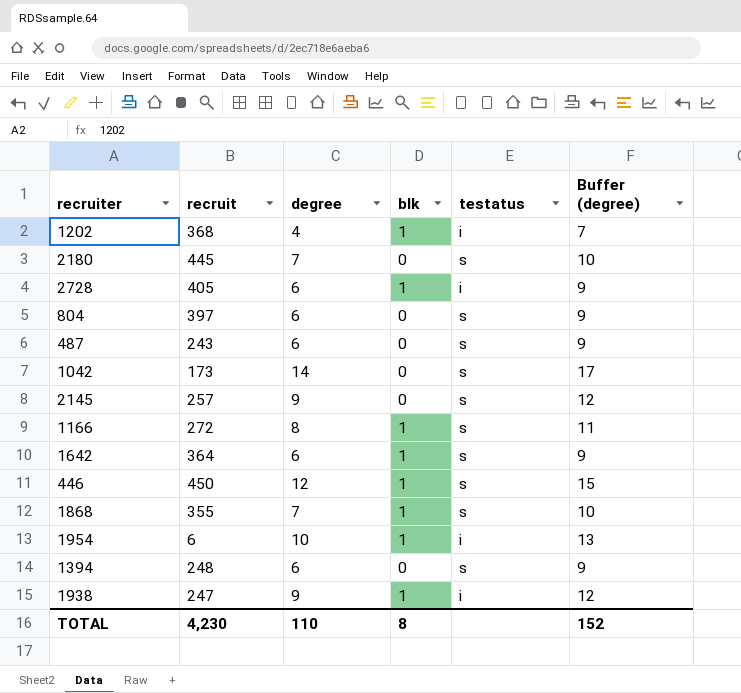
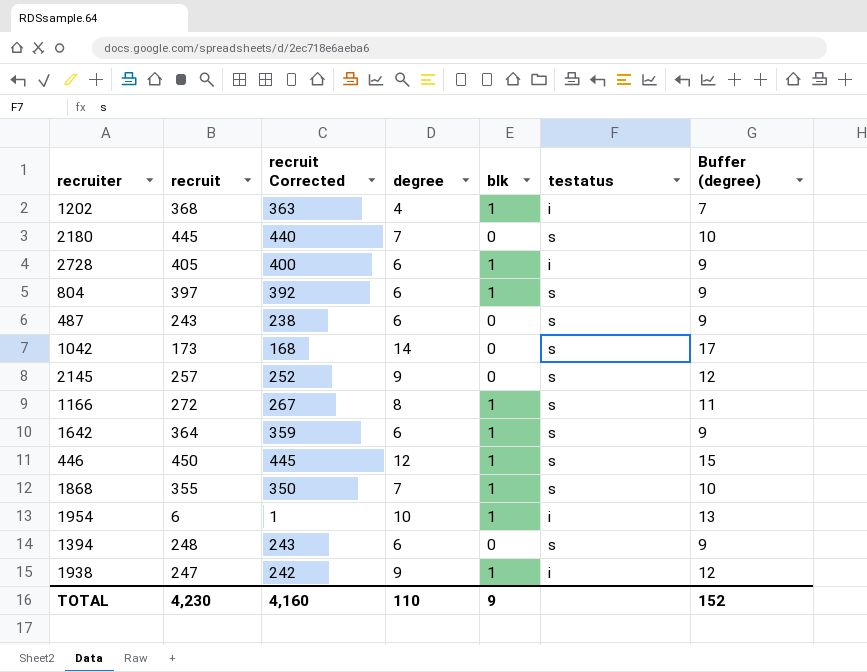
column recruit Corrected | formula: none -> [recruit] - 5
804 | blk: 0 -> 1
TOTAL | blk: 8 -> 9

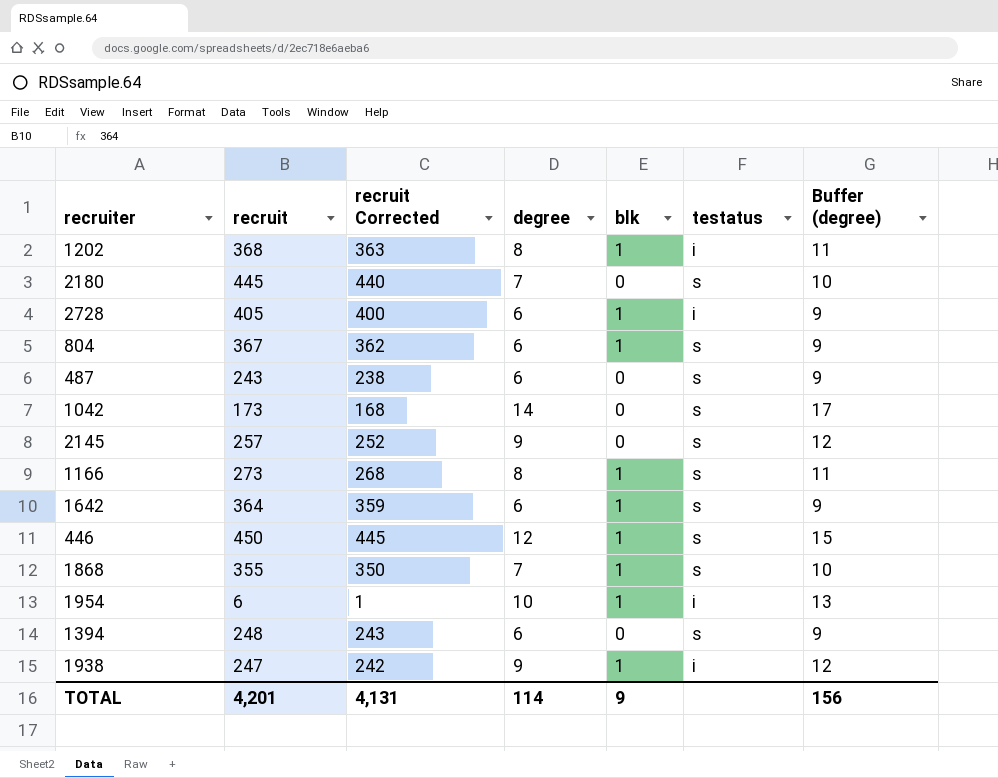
1202 | degree: 4 -> 8
1202 | Buffer (degree): 7 -> 11
804 | recruit: 397 -> 367
804 | recruit Corrected: 392 -> 362
1166 | recruit: 272 -> 273
1166 | recruit Corrected: 267 -> 268
TOTAL | recruit: 4,230 -> 4,201
TOTAL | recruit Corrected: 4,160 -> 4,131
TOTAL | degree: 110 -> 114
TOTAL | Buffer (degree): 152 -> 156

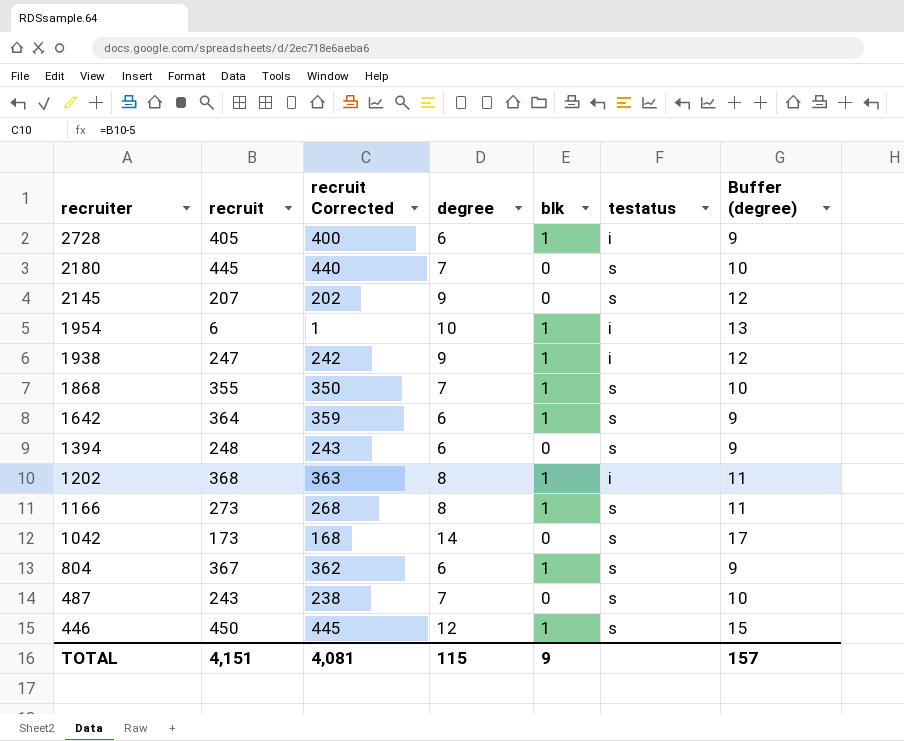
row order: none -> recruiter descending
2145 | recruit: 257 -> 207
2145 | recruit Corrected: 252 -> 202
487 | degree: 6 -> 7
487 | Buffer (degree): 9 -> 10
TOTAL | recruit: 4,201 -> 4,151
TOTAL | recruit Corrected: 4,131 -> 4,081
TOTAL | degree: 114 -> 115
TOTAL | Buffer (degree): 156 -> 157

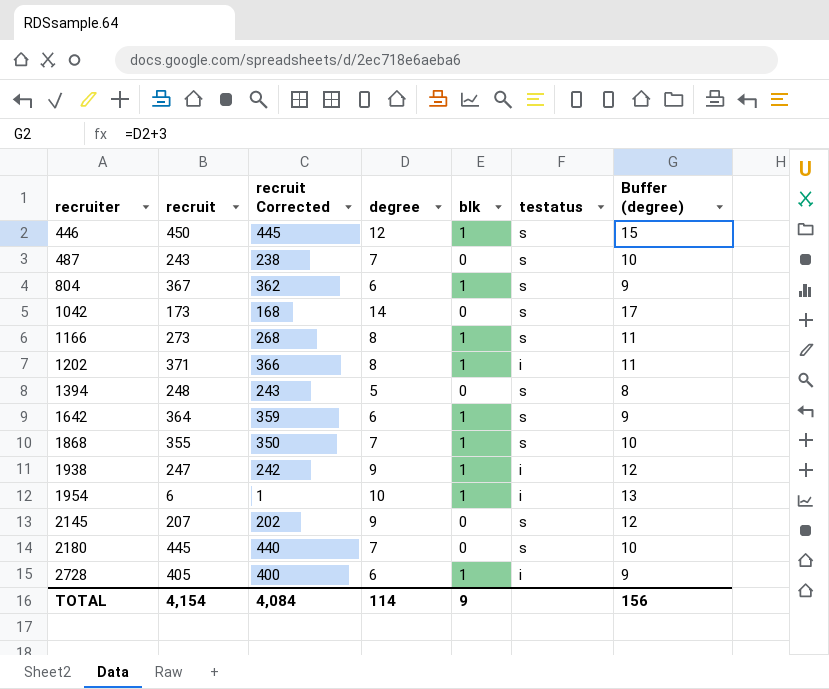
row order: recruiter descending -> recruiter ascending
1202 | recruit: 368 -> 371
1202 | recruit Corrected: 363 -> 366
1394 | degree: 6 -> 5
1394 | Buffer (degree): 9 -> 8
TOTAL | recruit: 4,151 -> 4,154
TOTAL | recruit Corrected: 4,081 -> 4,084
TOTAL | degree: 115 -> 114
TOTAL | Buffer (degree): 157 -> 156

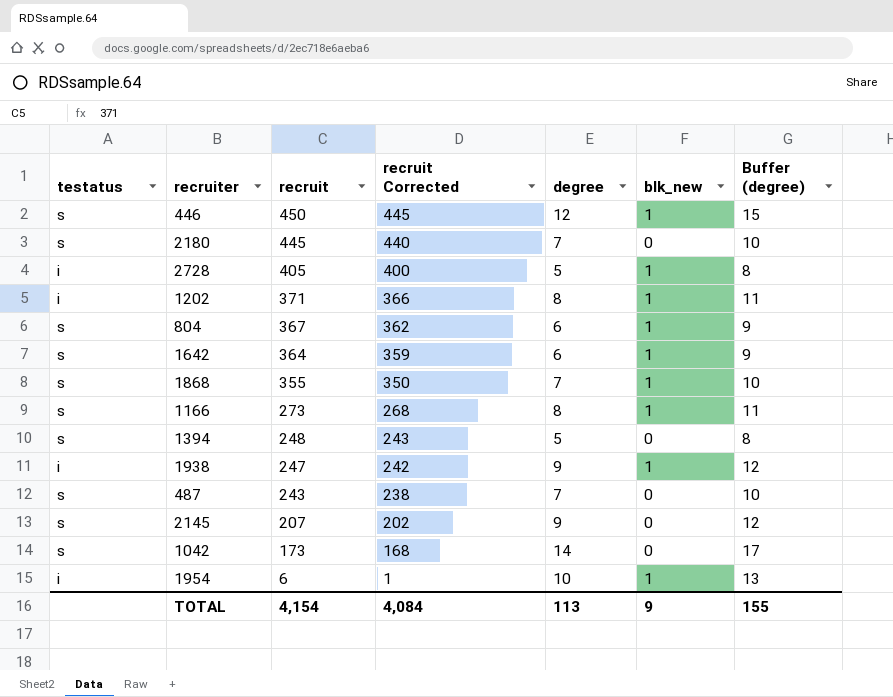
row order: recruiter ascending -> recruit descending
column testatus | position: 6 -> 1
column name: blk -> blk_new
2728 | degree: 6 -> 5
2728 | Buffer (degree): 9 -> 8
TOTAL | degree: 114 -> 113
TOTAL | Buffer (degree): 156 -> 155

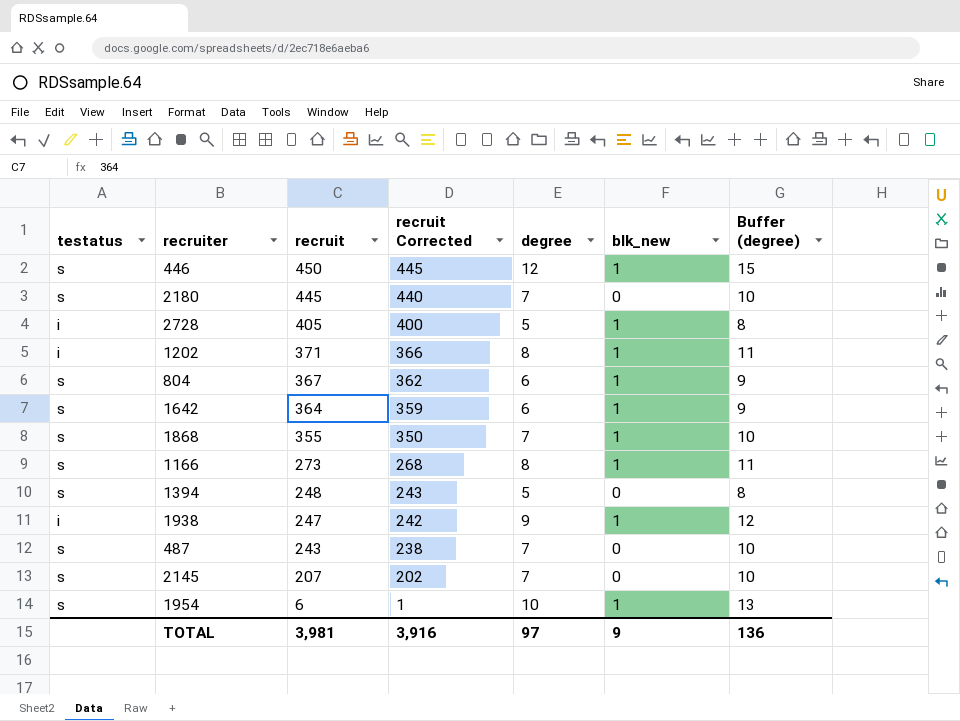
row 1042: s | 173 | 168 | 14 | 0 | 17 -> none
2145 | degree: 9 -> 7
2145 | Buffer (degree): 12 -> 10
1954 | testatus: i -> s
TOTAL | recruit: 4,154 -> 3,981
TOTAL | recruit Corrected: 4,084 -> 3,916
TOTAL | degree: 113 -> 97
TOTAL | Buffer (degree): 155 -> 136

